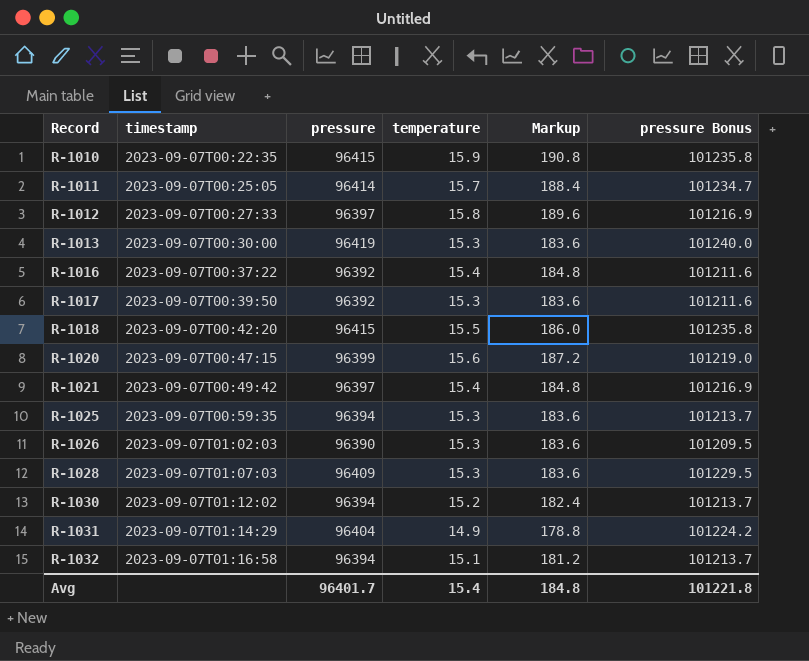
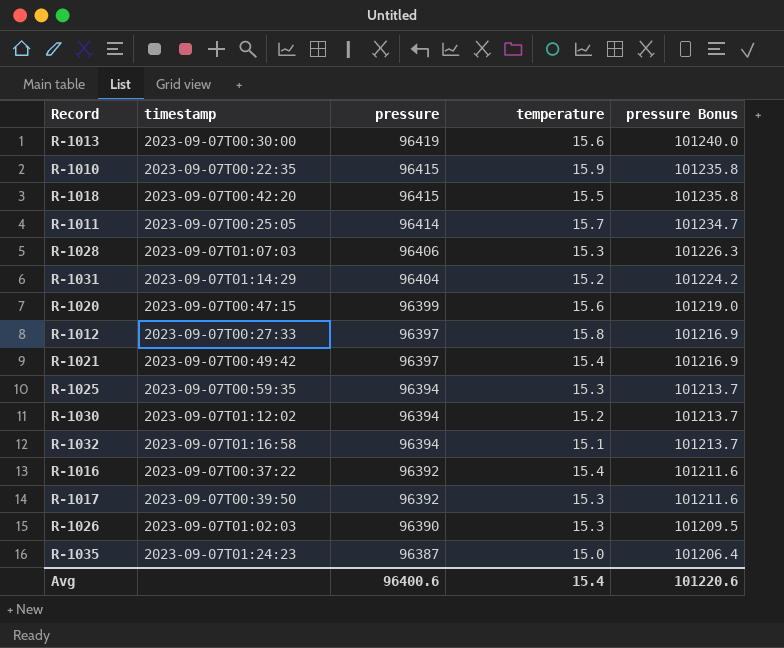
row order: Record ascending -> pressure descending
column Markup | formula: [temperature] * 12 -> none
R-1013 | temperature: 15.3 -> 15.6
R-1028 | pressure: 96409 -> 96406
R-1028 | pressure Bonus: 101229.5 -> 101226.3
R-1031 | temperature: 14.9 -> 15.2
row R-1035: none -> 2023-09-07T01:24:23 | 96387 | 15.0 | 101206.4
Avg | pressure: 96401.7 -> 96400.6
Avg | pressure Bonus: 101221.8 -> 101220.6

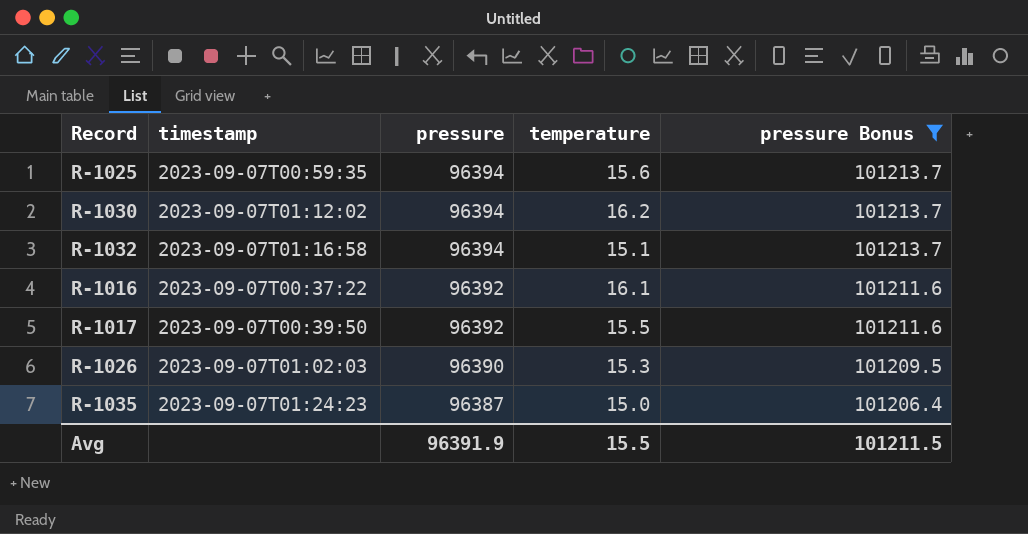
filter: none -> pressure Bonus <= 101213.7
R-1025 | temperature: 15.3 -> 15.6
R-1030 | temperature: 15.2 -> 16.2
R-1016 | temperature: 15.4 -> 16.1
R-1017 | temperature: 15.3 -> 15.5
Avg | pressure: 96400.6 -> 96391.9
Avg | temperature: 15.4 -> 15.5
Avg | pressure Bonus: 101220.6 -> 101211.5

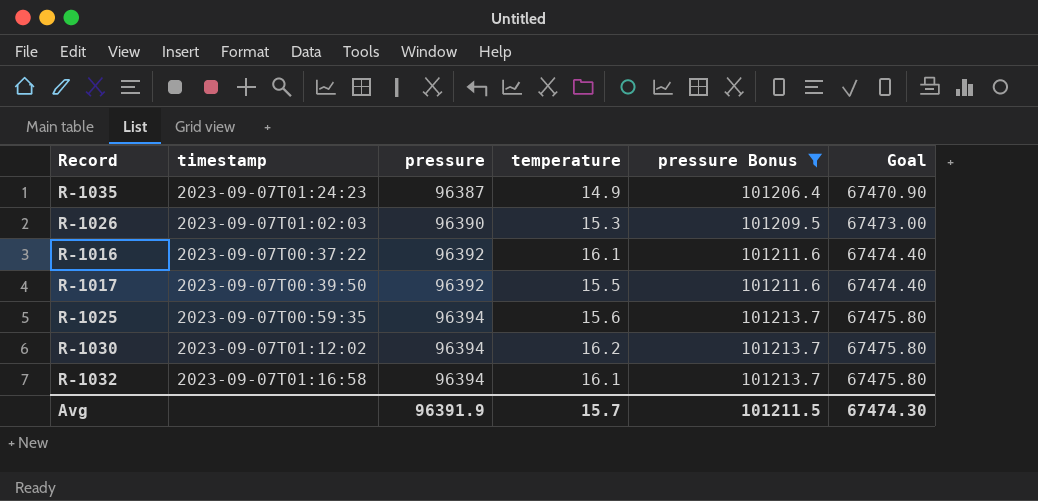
row order: pressure descending -> pressure ascending
column Goal | formula: none -> [pressure] * 0.7
R-1035 | temperature: 15.0 -> 14.9
R-1032 | temperature: 15.1 -> 16.1
Avg | temperature: 15.5 -> 15.7

